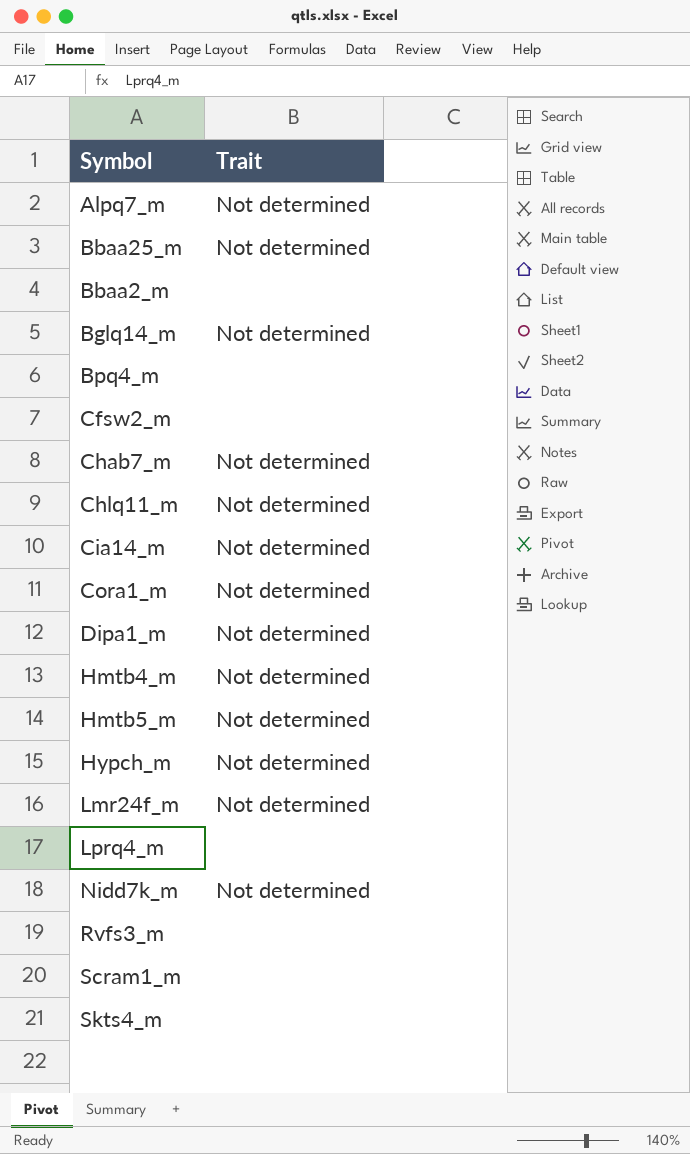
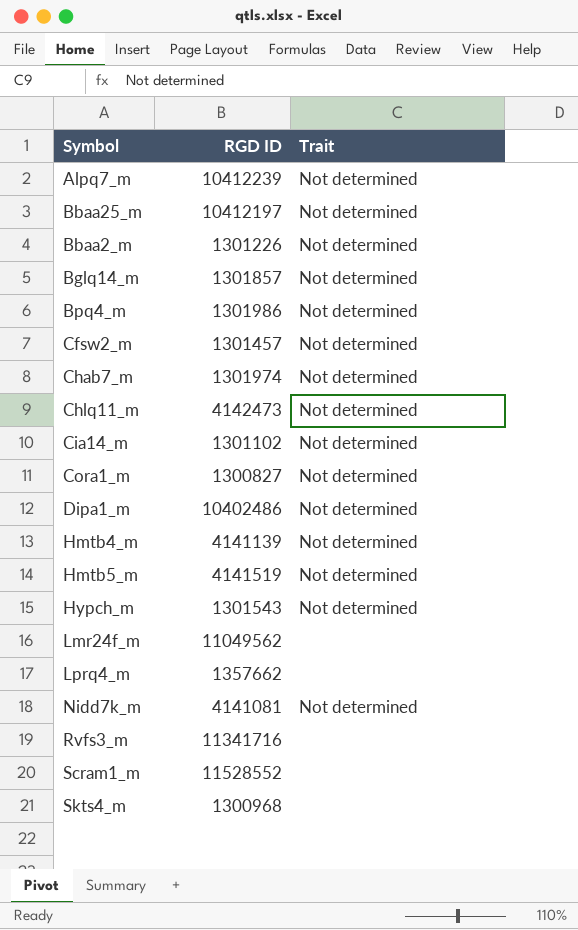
column RGD ID | position: none -> 2
Bbaa2_m | Trait: none -> Not determined
Bpq4_m | Trait: none -> Not determined
Cfsw2_m | Trait: none -> Not determined
Lmr24f_m | Trait: Not determined -> none

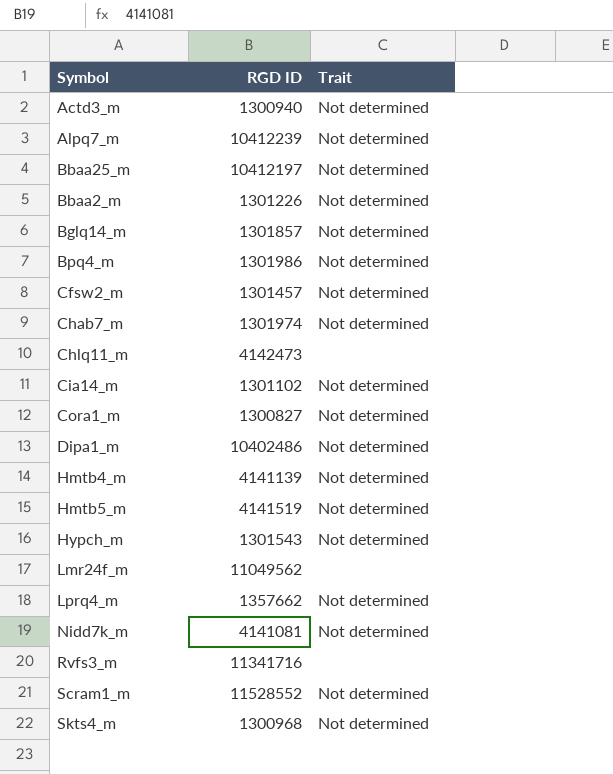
row Actd3_m: none -> 1300940 | Not determined
Chlq11_m | Trait: Not determined -> none
Lprq4_m | Trait: none -> Not determined
Scram1_m | Trait: none -> Not determined
Skts4_m | Trait: none -> Not determined

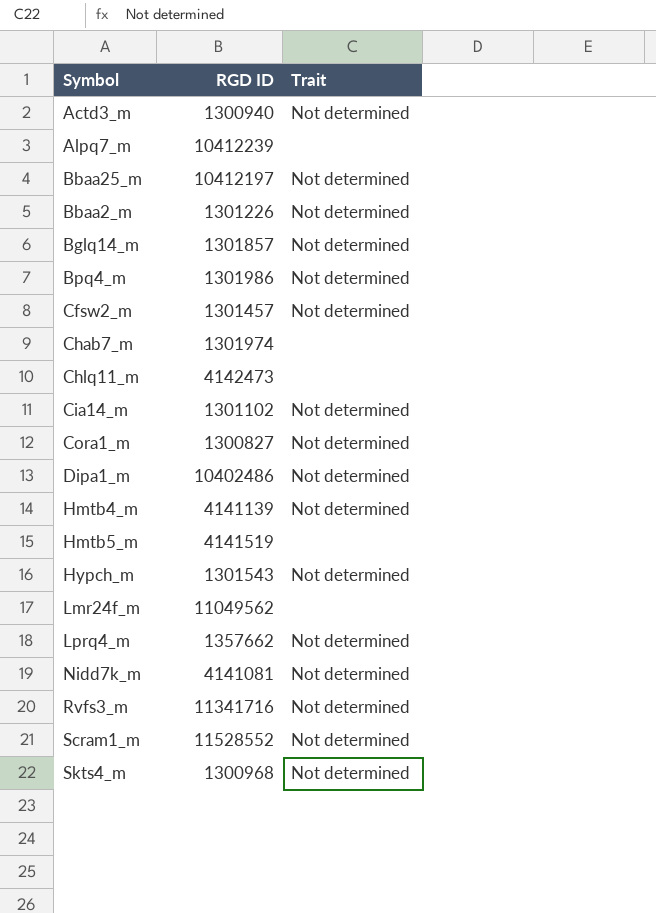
Alpq7_m | Trait: Not determined -> none
Chab7_m | Trait: Not determined -> none
Hmtb5_m | Trait: Not determined -> none
Rvfs3_m | Trait: none -> Not determined

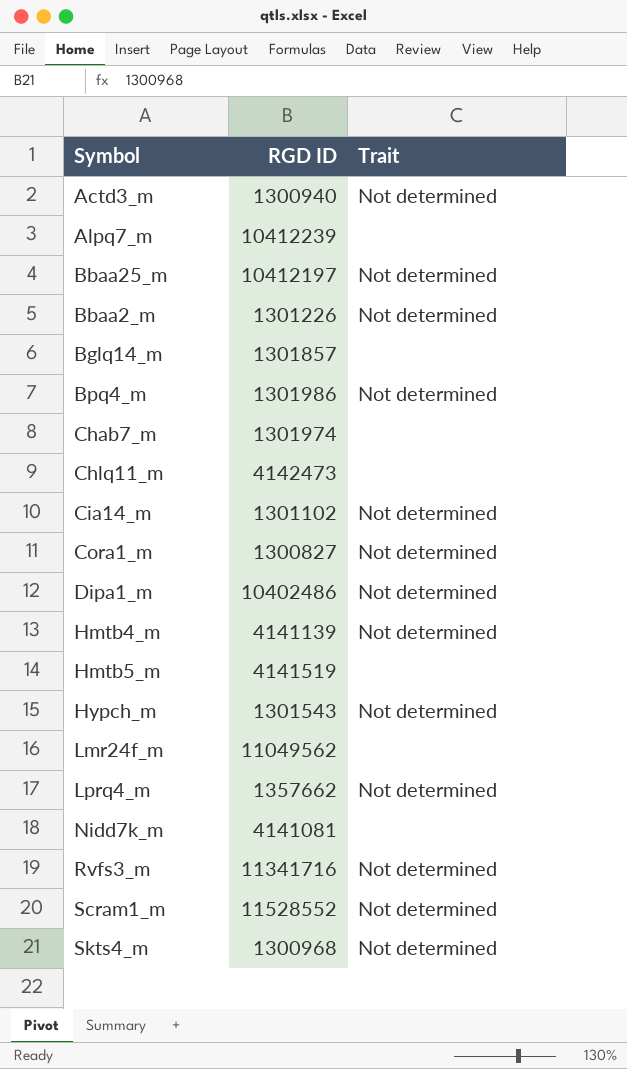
row Cfsw2_m: 1301457 | Not determined -> none
Bglq14_m | Trait: Not determined -> none
Nidd7k_m | Trait: Not determined -> none

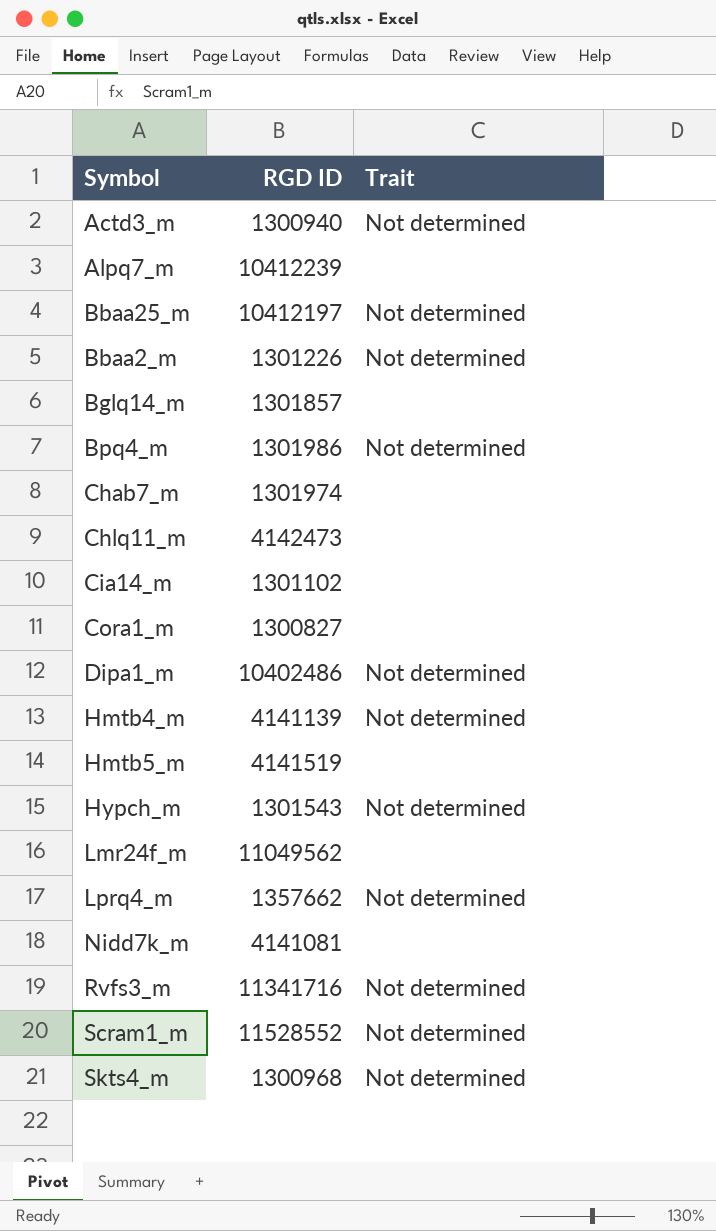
Cia14_m | Trait: Not determined -> none
Cora1_m | Trait: Not determined -> none

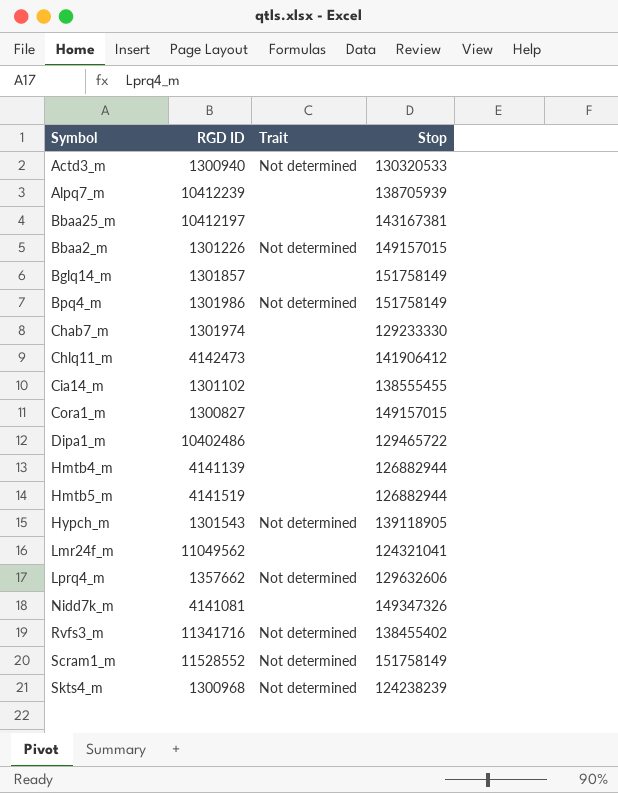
column Stop | position: none -> 4
Bbaa25_m | Trait: Not determined -> none
Dipa1_m | Trait: Not determined -> none
Hmtb4_m | Trait: Not determined -> none

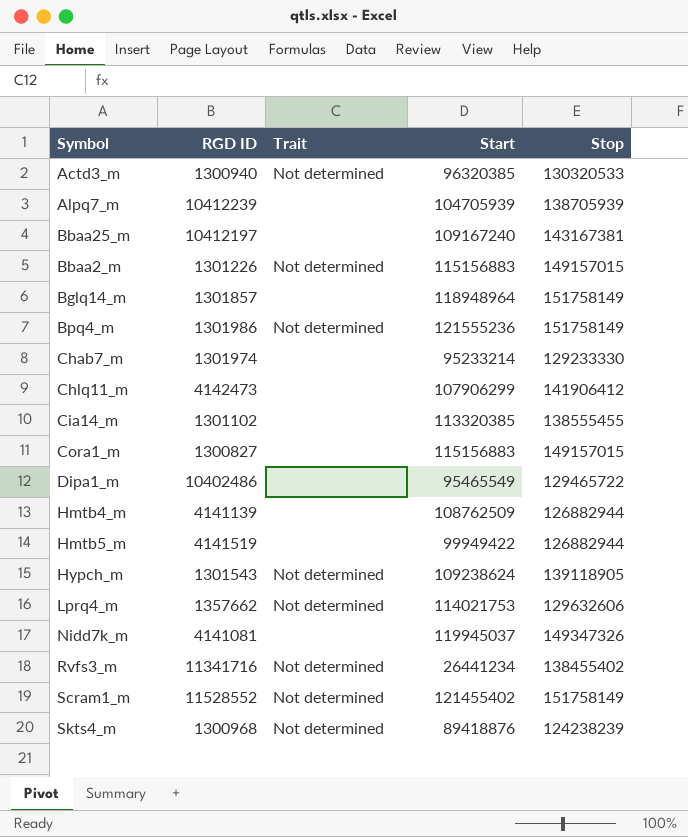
column Start | position: none -> 4
row Lmr24f_m: 11049562 | none | 124321041 -> none

